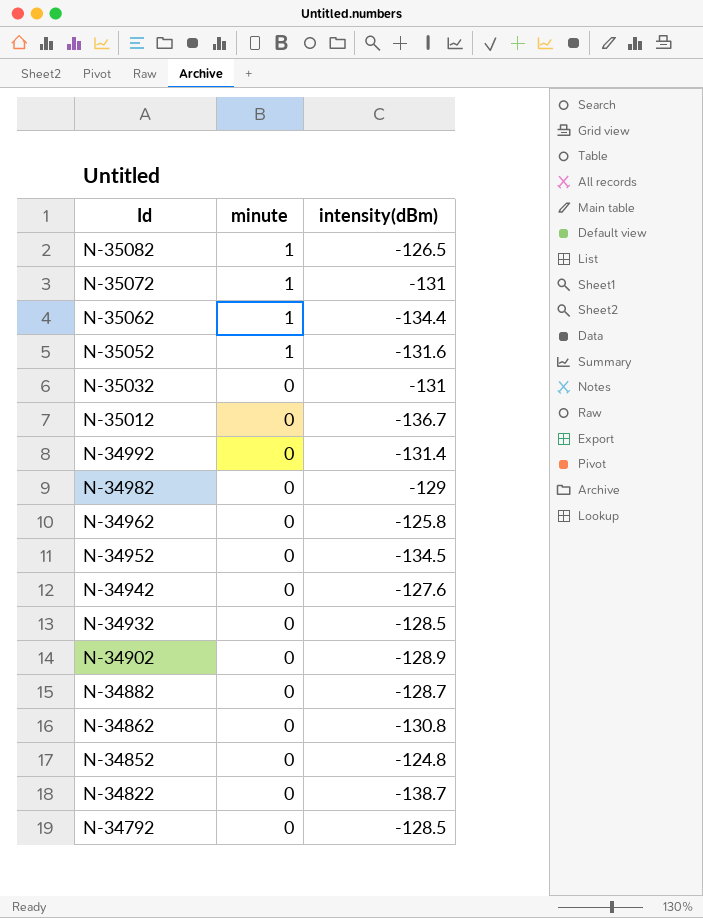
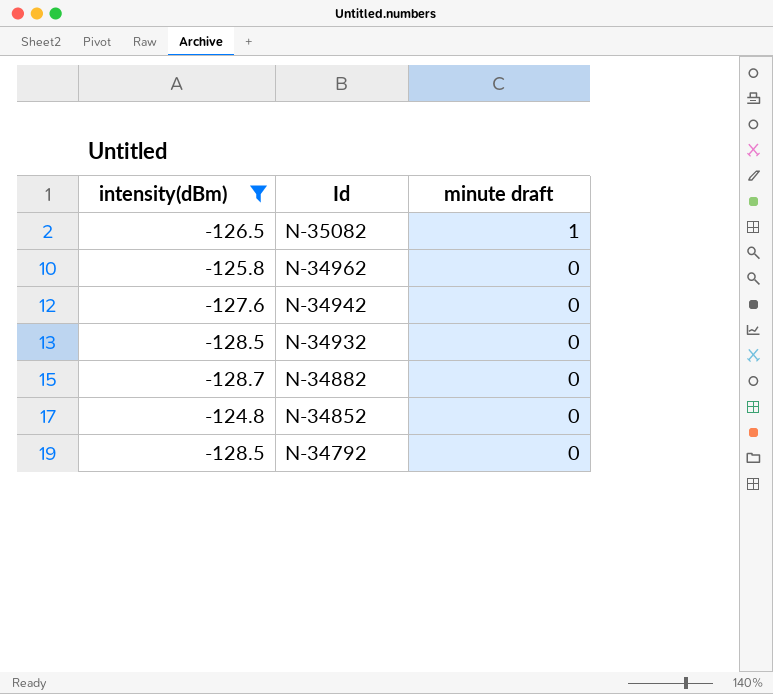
filter: none -> intensity(dBm) >= -128.7
column intensity(dBm) | position: 3 -> 1
column name: minute -> minute draft

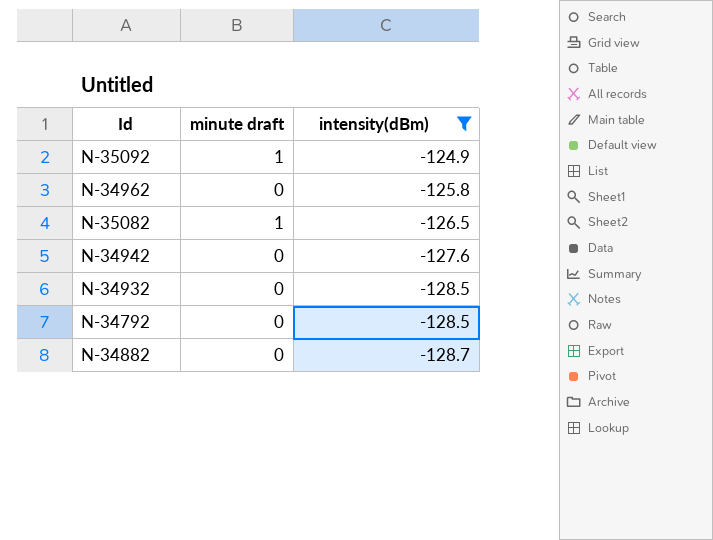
row order: Id descending -> intensity(dBm) descending
column intensity(dBm) | position: 1 -> 3
row N-34852: -124.8 | 0 -> none
row N-35092: none -> 1 | -124.9

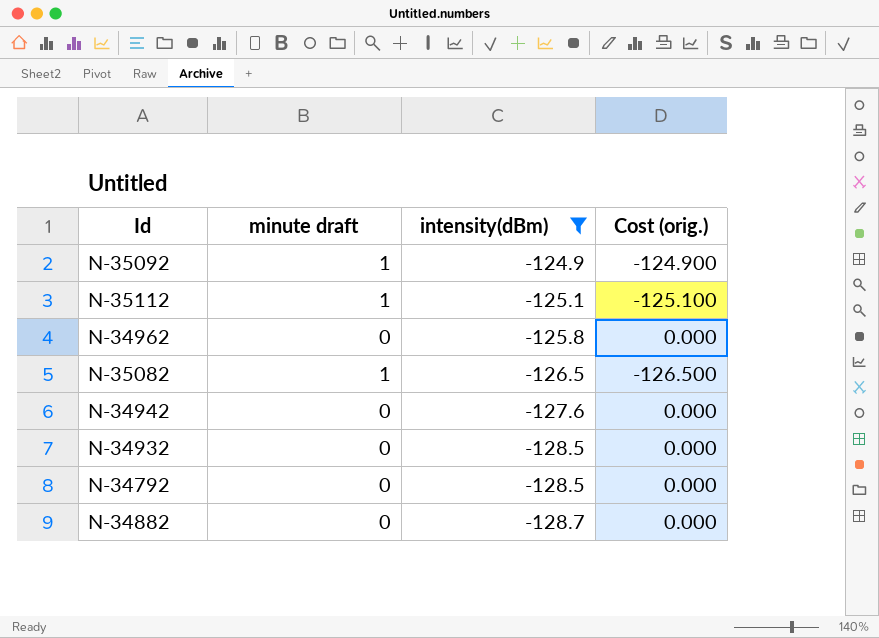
column Cost (orig.) | formula: none -> [minute draft] * [intensity(dBm)]
row N-35112: none -> 1 | -125.1 | -125.100

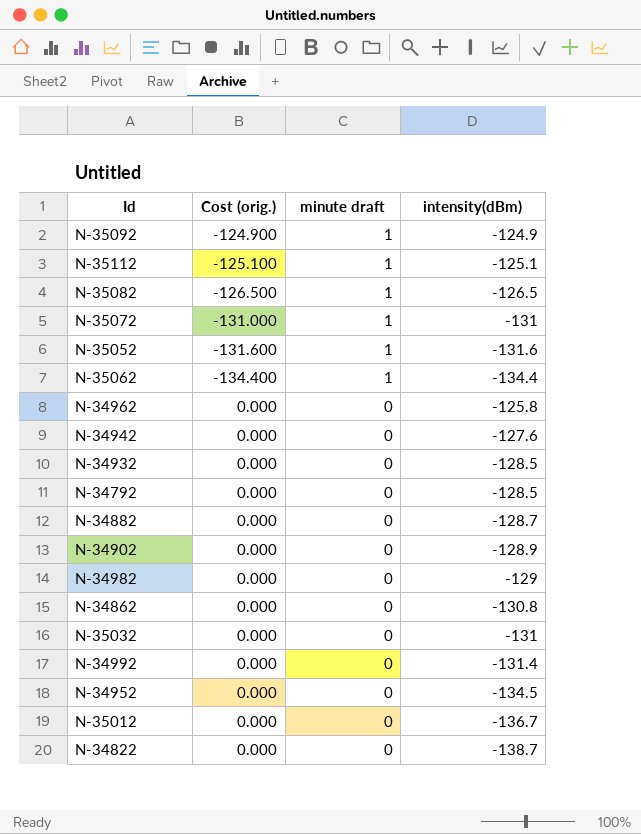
filter: intensity(dBm) >= -128.7 -> none
row order: intensity(dBm) descending -> minute draft descending
column Cost (orig.) | position: 4 -> 2

